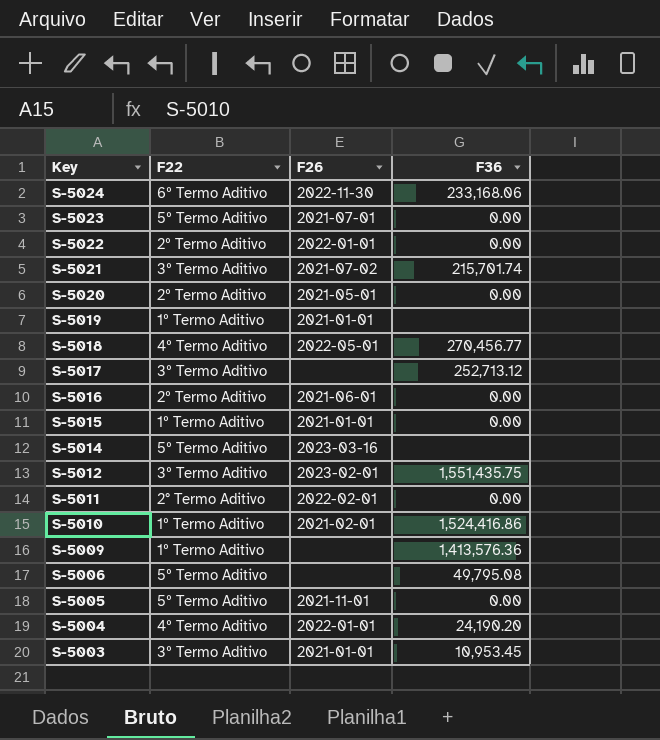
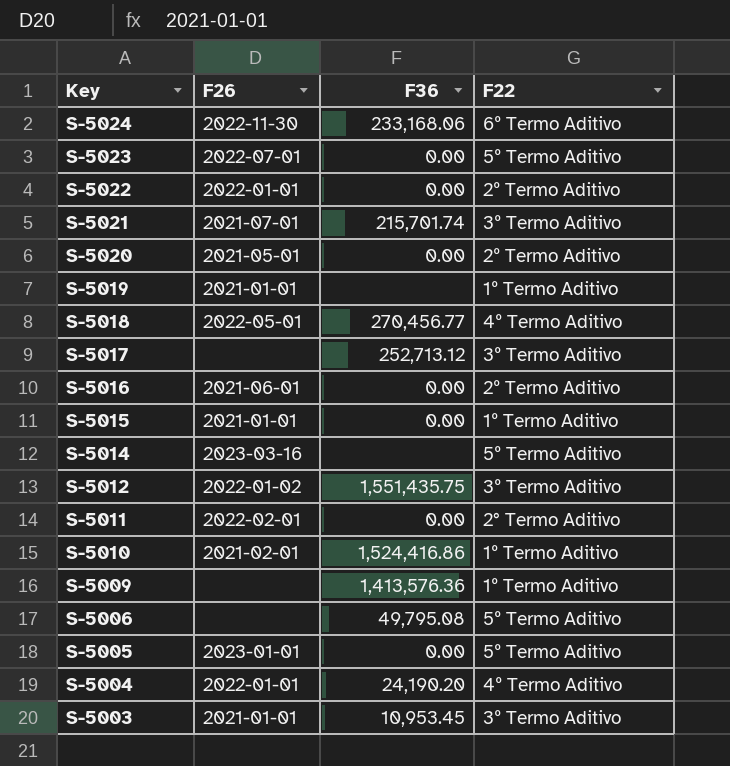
column F22 | position: 2 -> 4
S-5023 | F26: 2021-07-01 -> 2022-07-01
S-5021 | F26: 2021-07-02 -> 2021-07-01
S-5012 | F26: 2023-02-01 -> 2022-01-02
S-5005 | F26: 2021-11-01 -> 2023-01-01

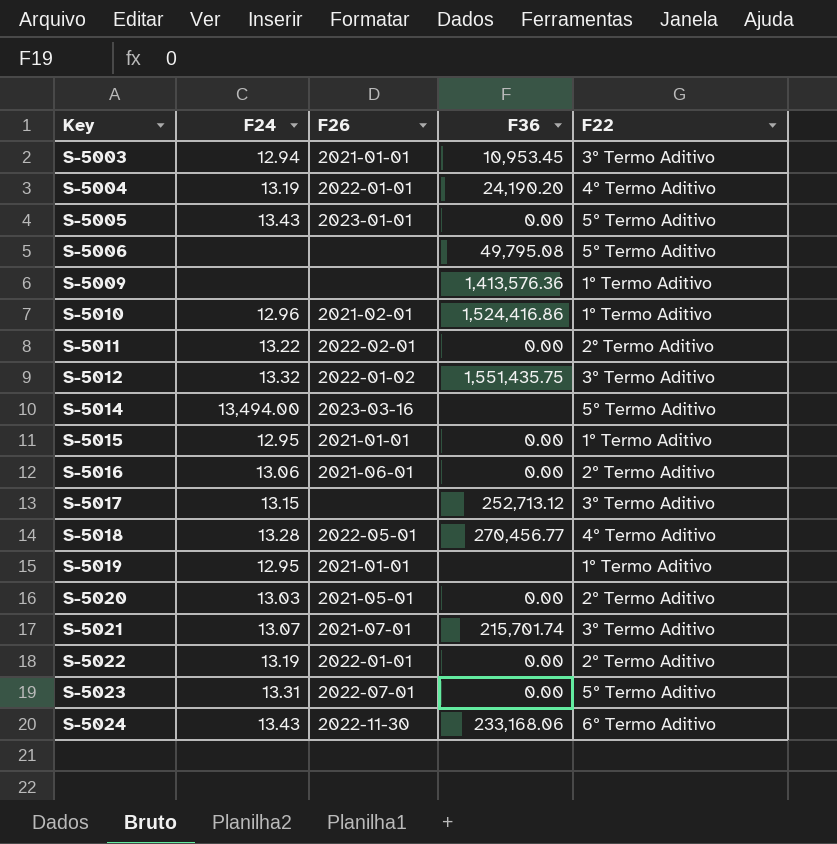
row order: Key descending -> Key ascending
column F24 | position: none -> 2

